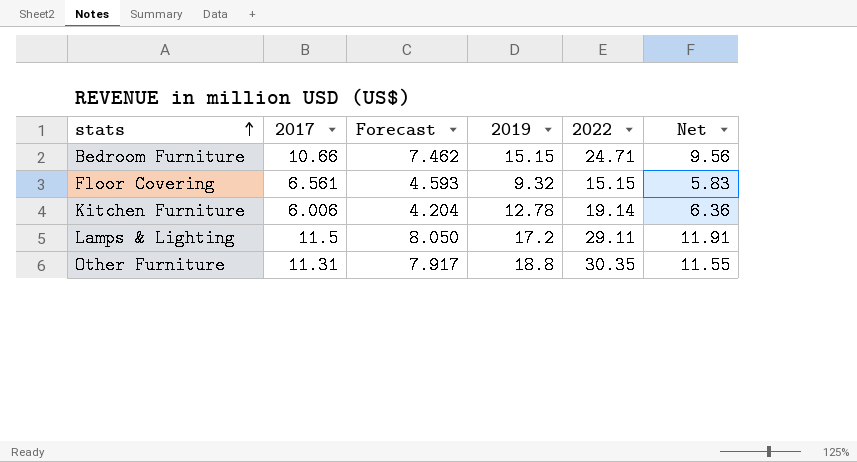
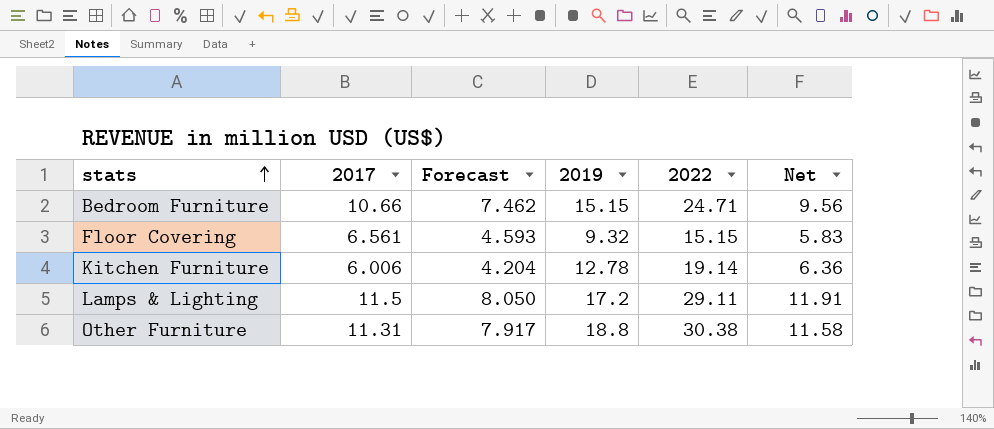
Other Furniture | 2022: 30.35 -> 30.38
Other Furniture | Net: 11.55 -> 11.58

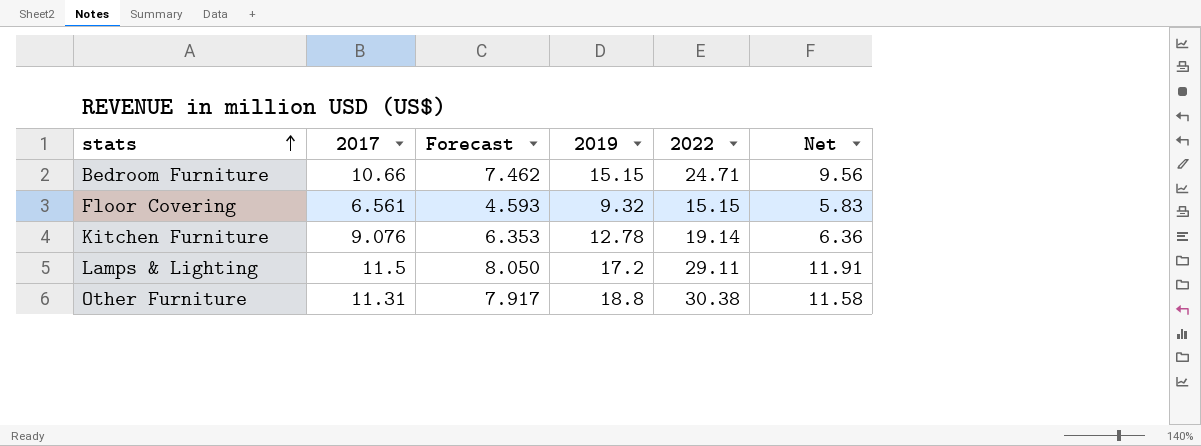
Kitchen Furniture | 2017: 6.006 -> 9.076
Kitchen Furniture | Forecast: 4.204 -> 6.353

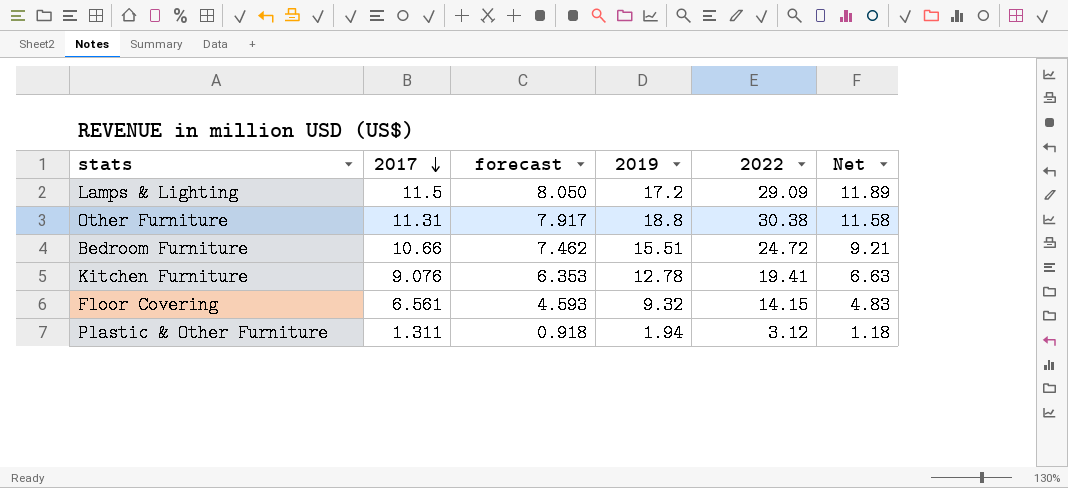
row order: stats ascending -> 2017 descending
column name: Forecast -> forecast
Lamps & Lighting | 2022: 29.11 -> 29.09
Lamps & Lighting | Net: 11.91 -> 11.89
Bedroom Furniture | 2019: 15.15 -> 15.51
Bedroom Furniture | 2022: 24.71 -> 24.72
Bedroom Furniture | Net: 9.56 -> 9.21
Kitchen Furniture | 2022: 19.14 -> 19.41
Kitchen Furniture | Net: 6.36 -> 6.63
Floor Covering | 2022: 15.15 -> 14.15
Floor Covering | Net: 5.83 -> 4.83
row Plastic & Other Furniture: none -> 1.311 | 0.918 | 1.94 | 3.12 | 1.18

